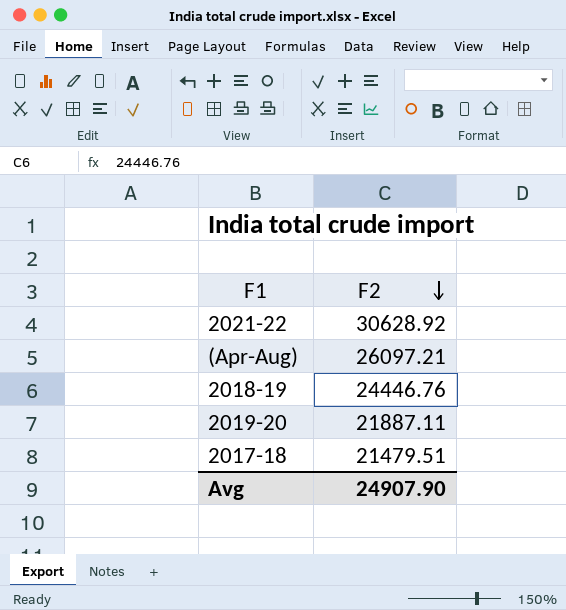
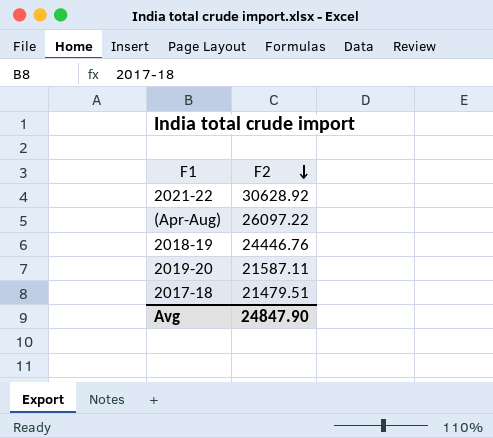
(Apr-Aug) | F2: 26097.21 -> 26097.22
2019-20 | F2: 21887.11 -> 21587.11
Avg | F2: 24907.90 -> 24847.90

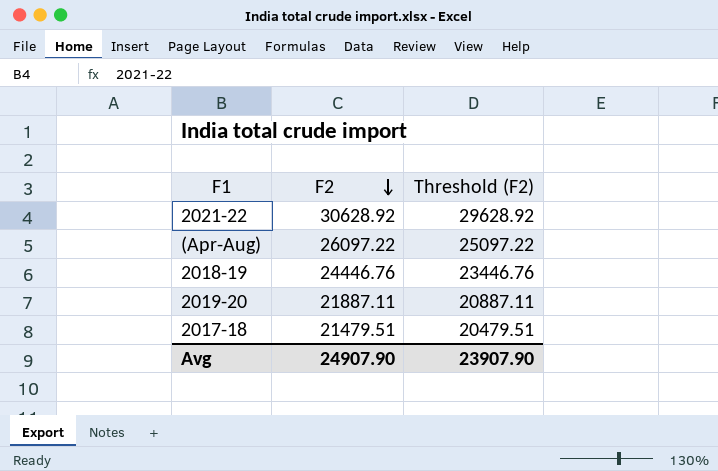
column Threshold (F2) | formula: none -> [F2] - 1000
2019-20 | F2: 21587.11 -> 21887.11
Avg | F2: 24847.90 -> 24907.90

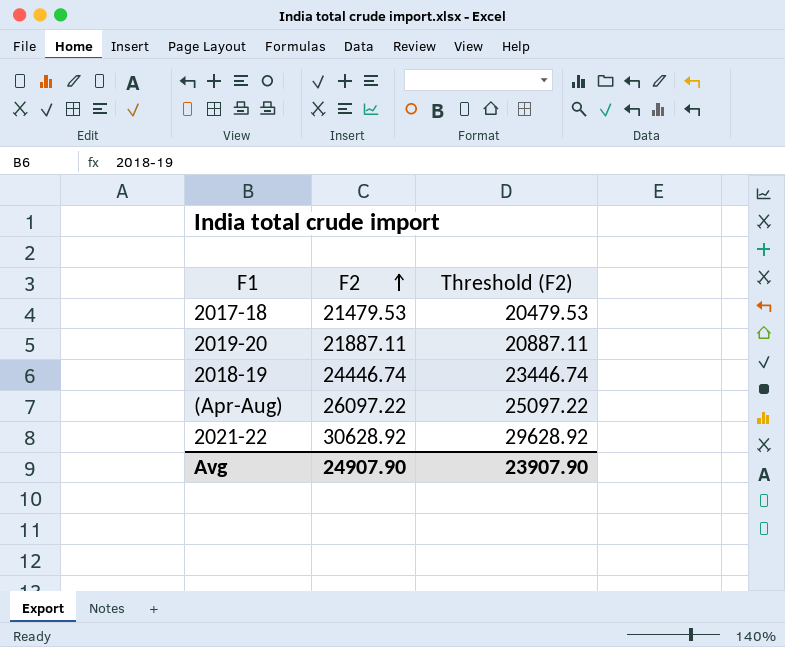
row order: F2 descending -> F2 ascending
2017-18 | F2: 21479.51 -> 21479.53
2017-18 | Threshold (F2): 20479.51 -> 20479.53
2018-19 | F2: 24446.76 -> 24446.74
2018-19 | Threshold (F2): 23446.76 -> 23446.74

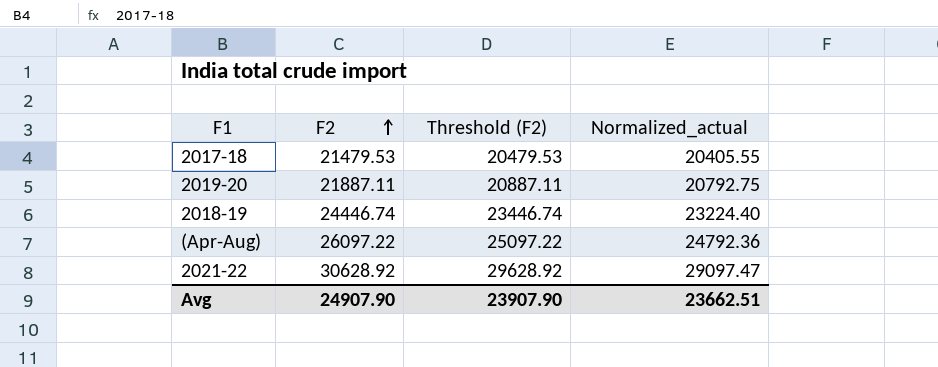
column Normalized_actual | formula: none -> [F2] * 0.95

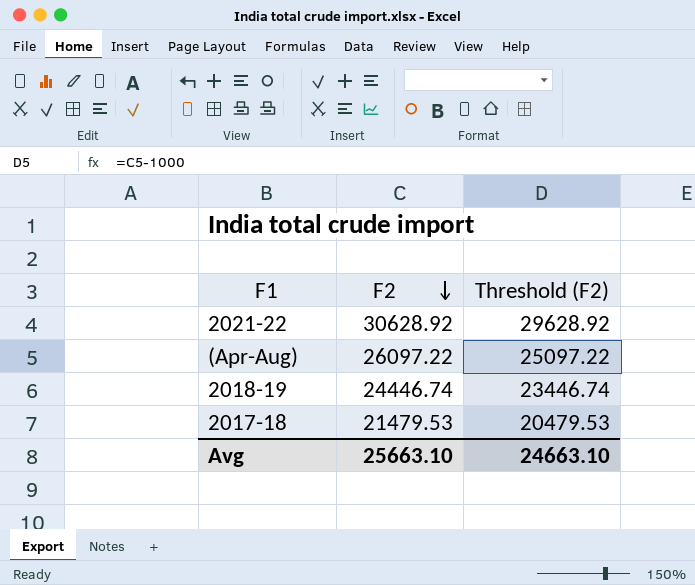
row order: F2 ascending -> F2 descending
column Normalized_actual | formula: [F2] * 0.95 -> none
row 2019-20: 21887.11 | 20887.11 | 20792.75 -> none
Avg | F2: 24907.90 -> 25663.10
Avg | Threshold (F2): 23907.90 -> 24663.10

